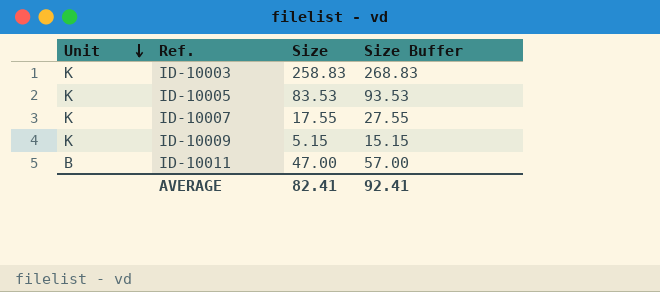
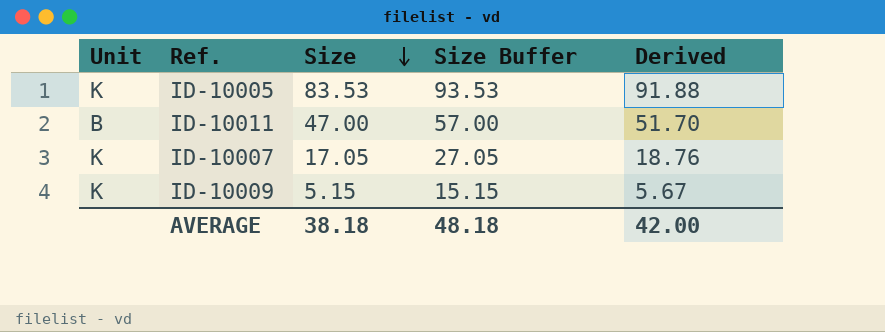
row order: Unit descending -> Size descending
column Derived | formula: none -> [Size] * 1.1
row ID-10003: K | 258.83 | 268.83 -> none
ID-10007 | Size: 17.55 -> 17.05
ID-10007 | Size Buffer: 27.55 -> 27.05
AVERAGE | Size: 82.41 -> 38.18
AVERAGE | Size Buffer: 92.41 -> 48.18

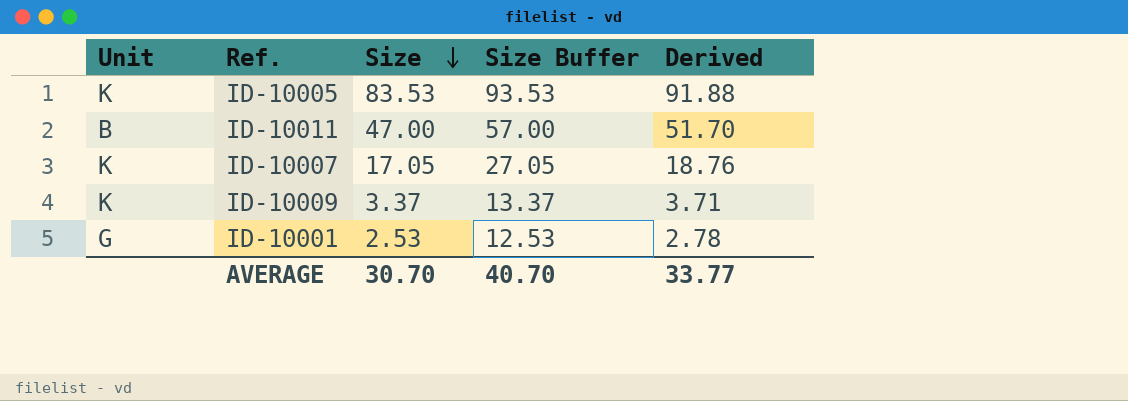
ID-10009 | Size: 5.15 -> 3.37
ID-10009 | Size Buffer: 15.15 -> 13.37
ID-10009 | Derived: 5.67 -> 3.71
row ID-10001: none -> G | 2.53 | 12.53 | 2.78
AVERAGE | Size: 38.18 -> 30.70
AVERAGE | Size Buffer: 48.18 -> 40.70
AVERAGE | Derived: 42.00 -> 33.77

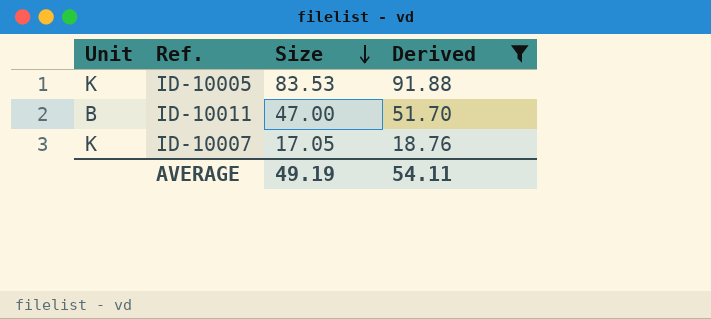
filter: none -> Derived >= 18.76
column Size Buffer | formula: [Size] + 10 -> none
AVERAGE | Size: 30.70 -> 49.19
AVERAGE | Derived: 33.77 -> 54.11

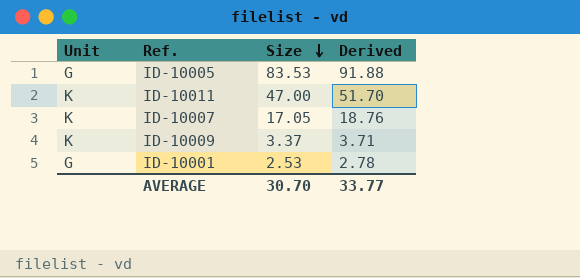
filter: Derived >= 18.76 -> none
ID-10005 | Unit: K -> G
ID-10011 | Unit: B -> K
AVERAGE | Size: 49.19 -> 30.70
AVERAGE | Derived: 54.11 -> 33.77

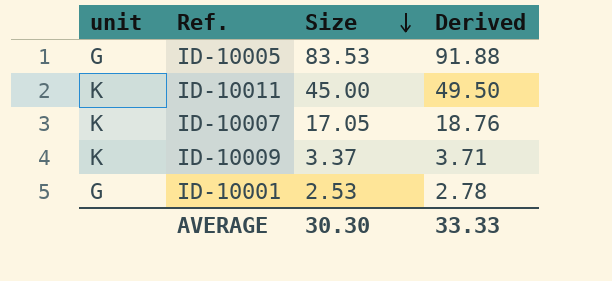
column name: Unit -> unit
ID-10011 | Size: 47.00 -> 45.00
ID-10011 | Derived: 51.70 -> 49.50
AVERAGE | Size: 30.70 -> 30.30
AVERAGE | Derived: 33.77 -> 33.33

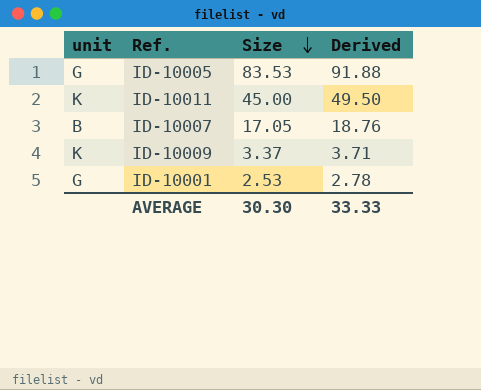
ID-10007 | unit: K -> B

